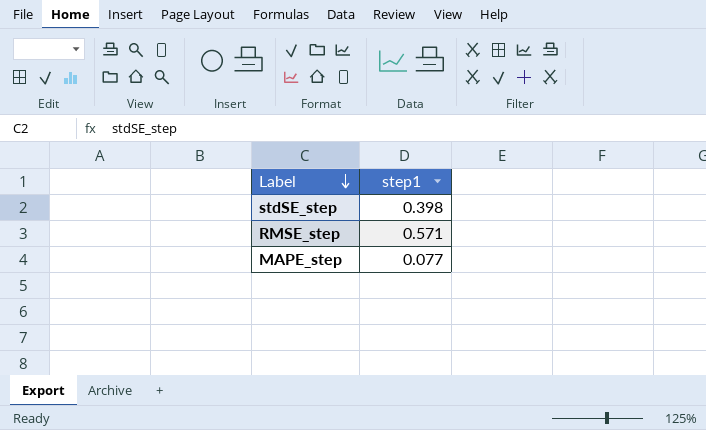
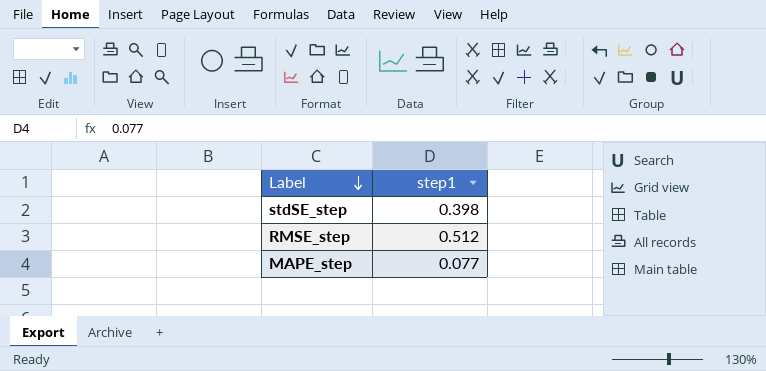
RMSE_step | step1: 0.571 -> 0.512

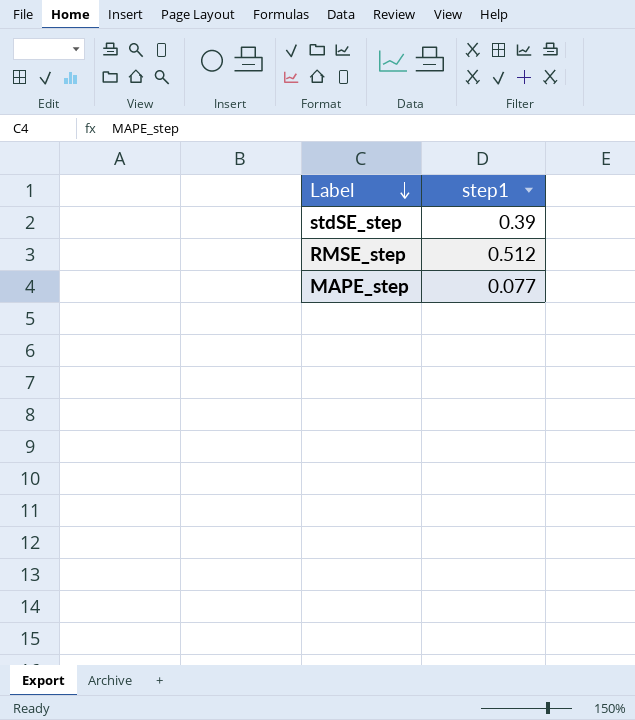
stdSE_step | step1: 0.398 -> 0.39

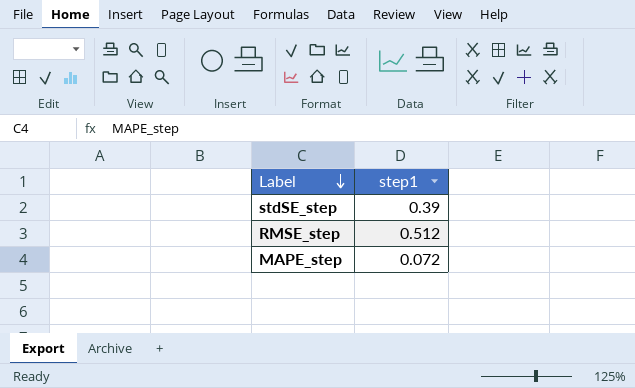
MAPE_step | step1: 0.077 -> 0.072

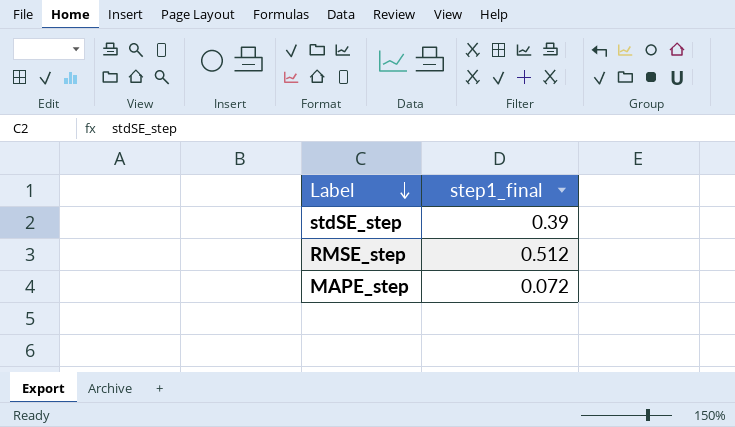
column name: step1 -> step1_final

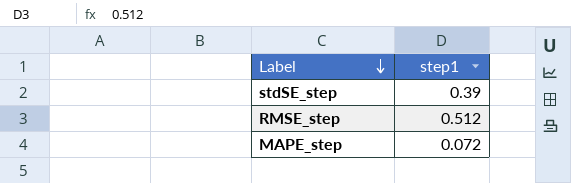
column name: step1_final -> step1

